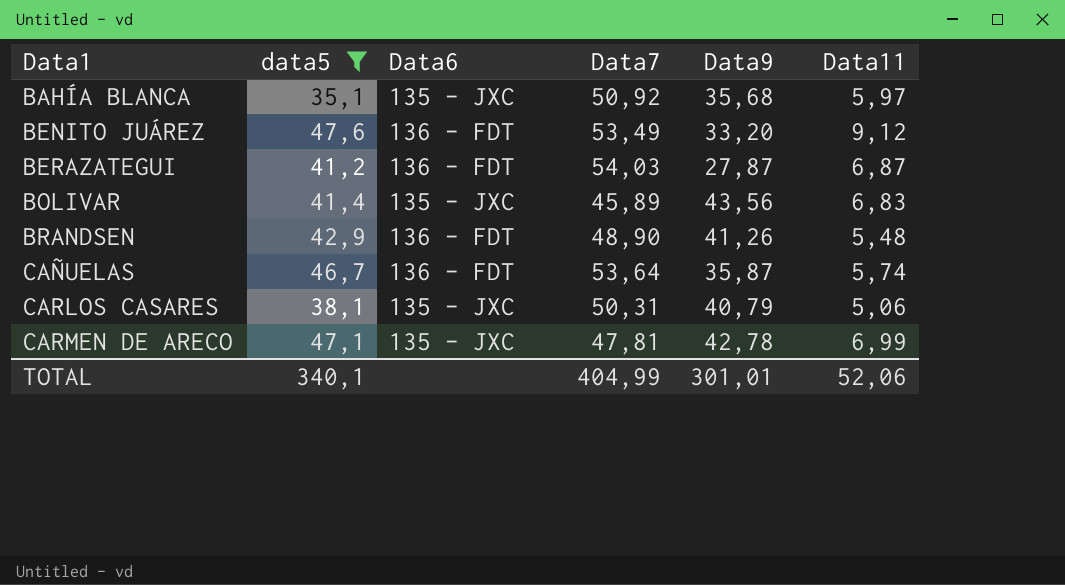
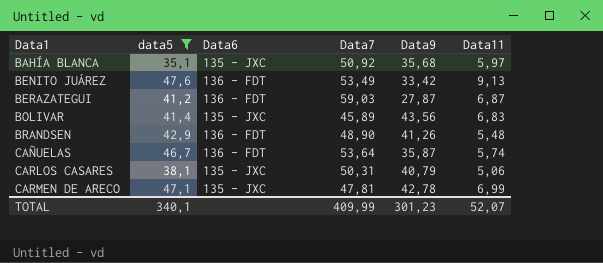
BENITO JUÁREZ | Data9: 33,20 -> 33,42
BENITO JUÁREZ | Data11: 9,12 -> 9,13
BERAZATEGUI | Data7: 54,03 -> 59,03
TOTAL | Data7: 404,99 -> 409,99
TOTAL | Data9: 301,01 -> 301,23
TOTAL | Data11: 52,06 -> 52,07

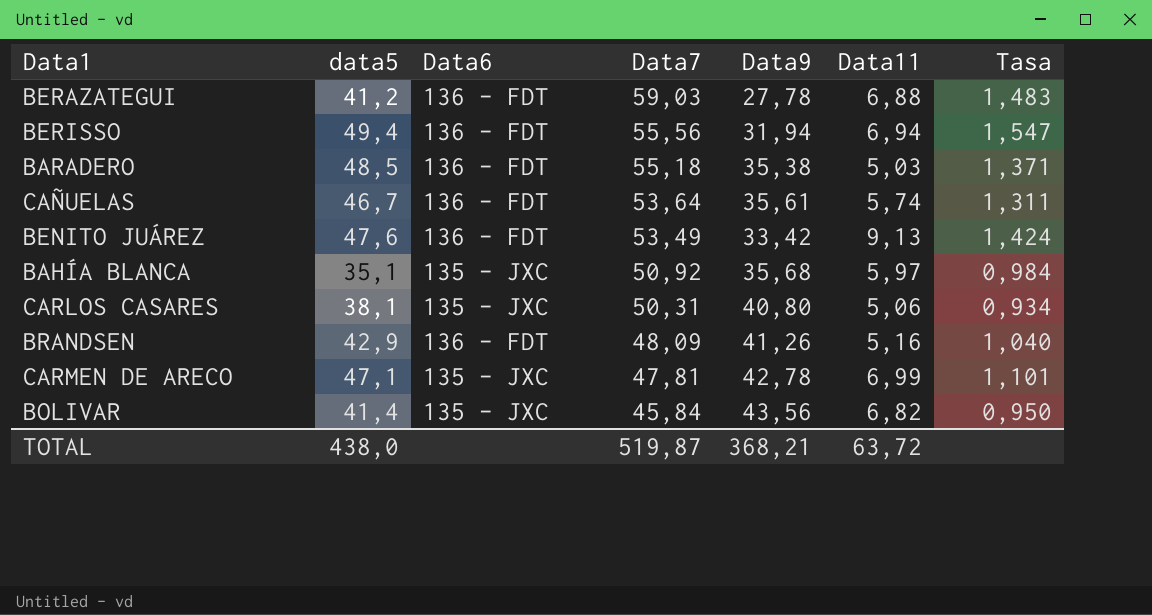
filter: data5 <= 47,6 -> none
row order: Data1 ascending -> Data7 descending
column Tasa | formula: none -> [data5] / [Data9]
BERAZATEGUI | Data9: 27,87 -> 27,78
BERAZATEGUI | Data11: 6,87 -> 6,88
CAÑUELAS | Data9: 35,87 -> 35,61
CARLOS CASARES | Data9: 40,79 -> 40,80
BRANDSEN | Data7: 48,90 -> 48,09
BRANDSEN | Data11: 5,48 -> 5,16
BOLIVAR | Data7: 45,89 -> 45,84
BOLIVAR | Data11: 6,83 -> 6,82
TOTAL | data5: 340,1 -> 438,0
TOTAL | Data7: 409,99 -> 519,87
TOTAL | Data9: 301,23 -> 368,21
TOTAL | Data11: 52,07 -> 63,72

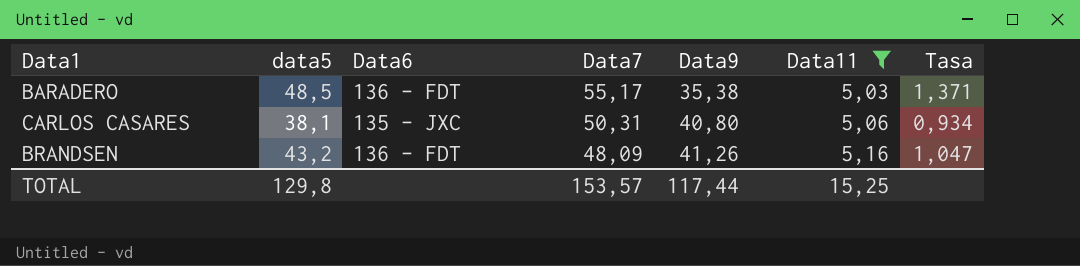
filter: none -> Data11 <= 5,16
BARADERO | Data7: 55,18 -> 55,17
BRANDSEN | data5: 42,9 -> 43,2
BRANDSEN | Tasa: 1,040 -> 1,047
TOTAL | data5: 438,0 -> 129,8
TOTAL | Data7: 519,87 -> 153,57
TOTAL | Data9: 368,21 -> 117,44
TOTAL | Data11: 63,72 -> 15,25

